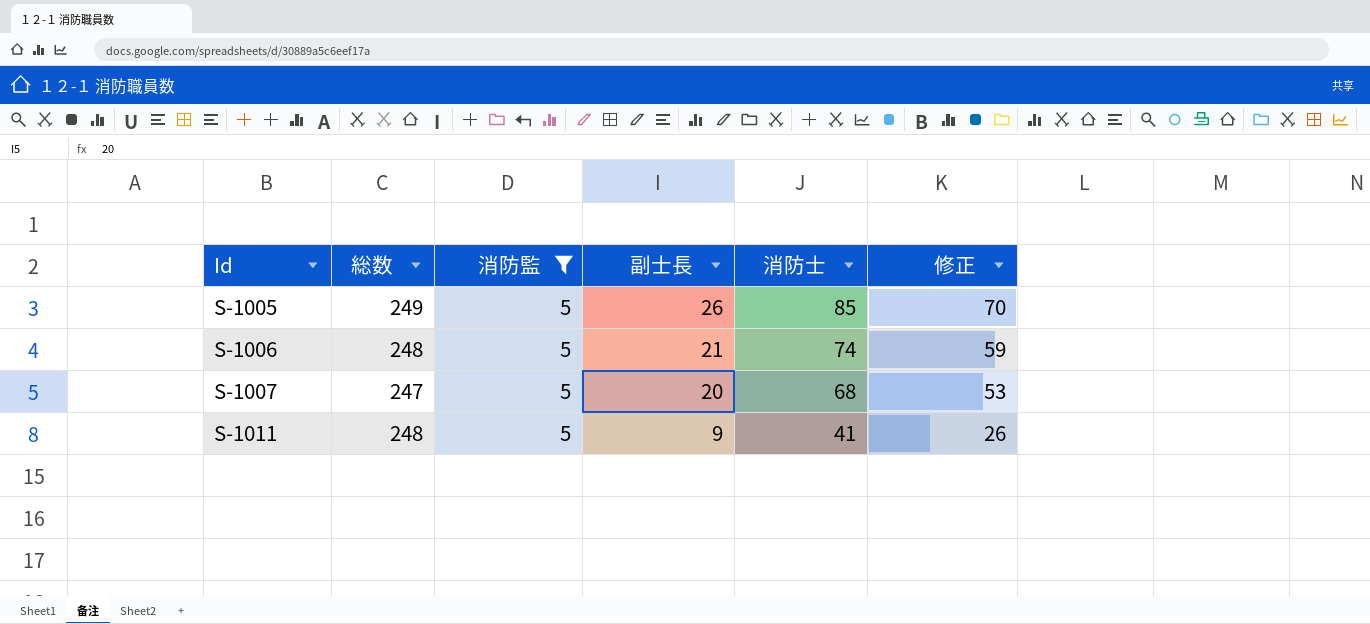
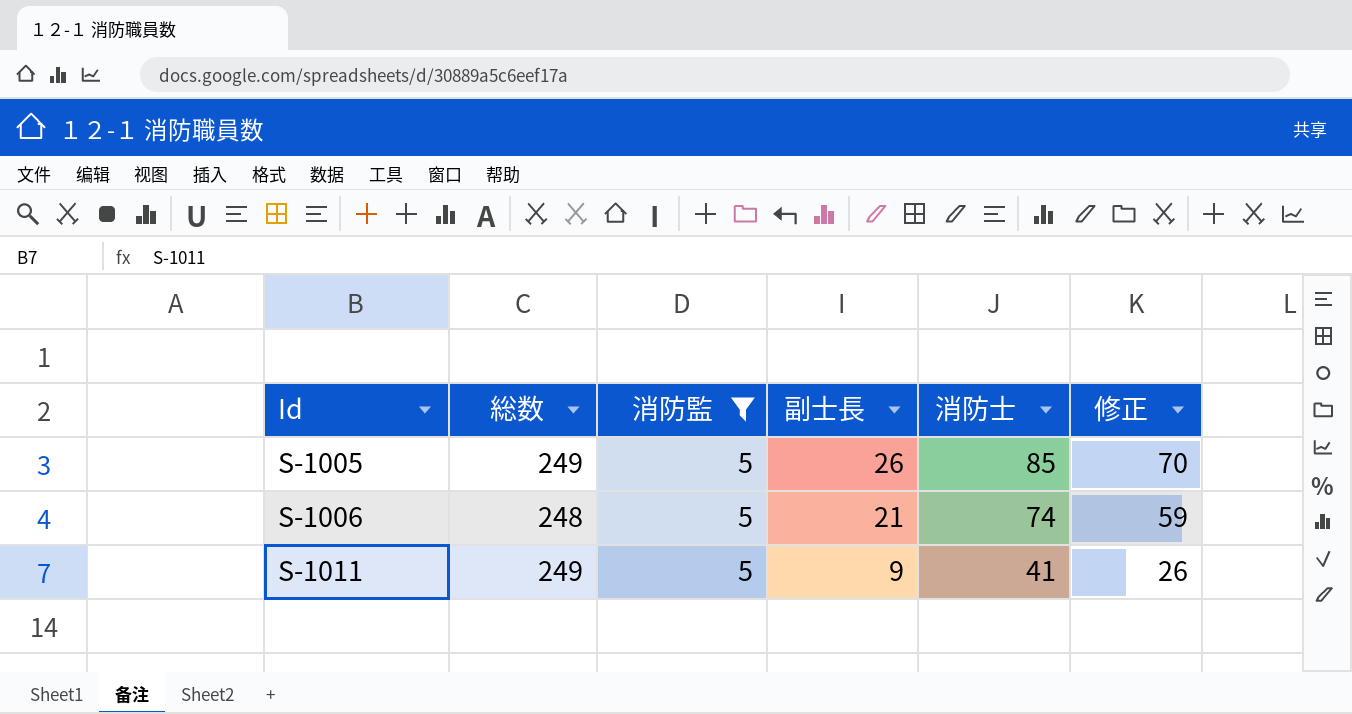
row S-1007: 247 | 5 | 20 | 68 | 53 -> none
S-1011 | 総数: 248 -> 249

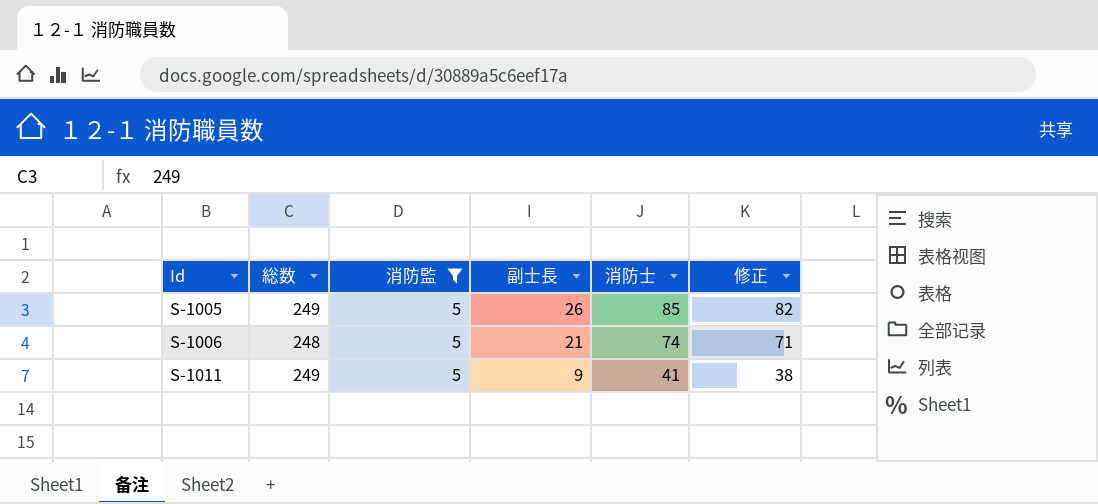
column 修正 | formula: [消防士] - 15 -> [消防士] - 3

